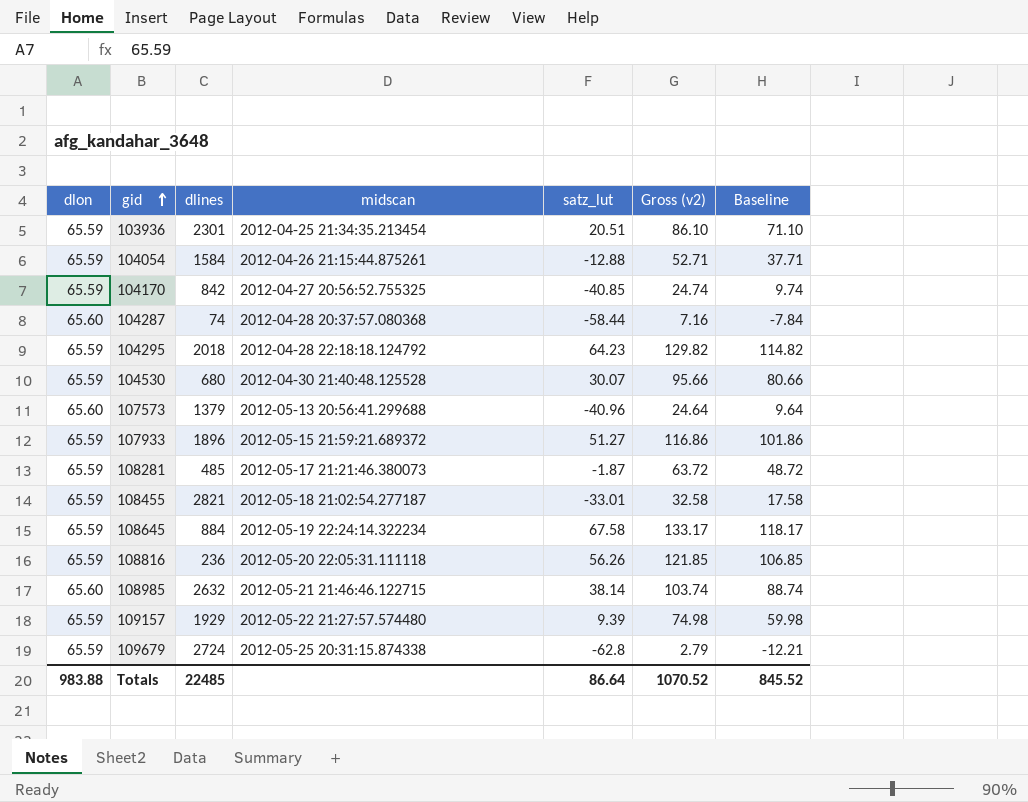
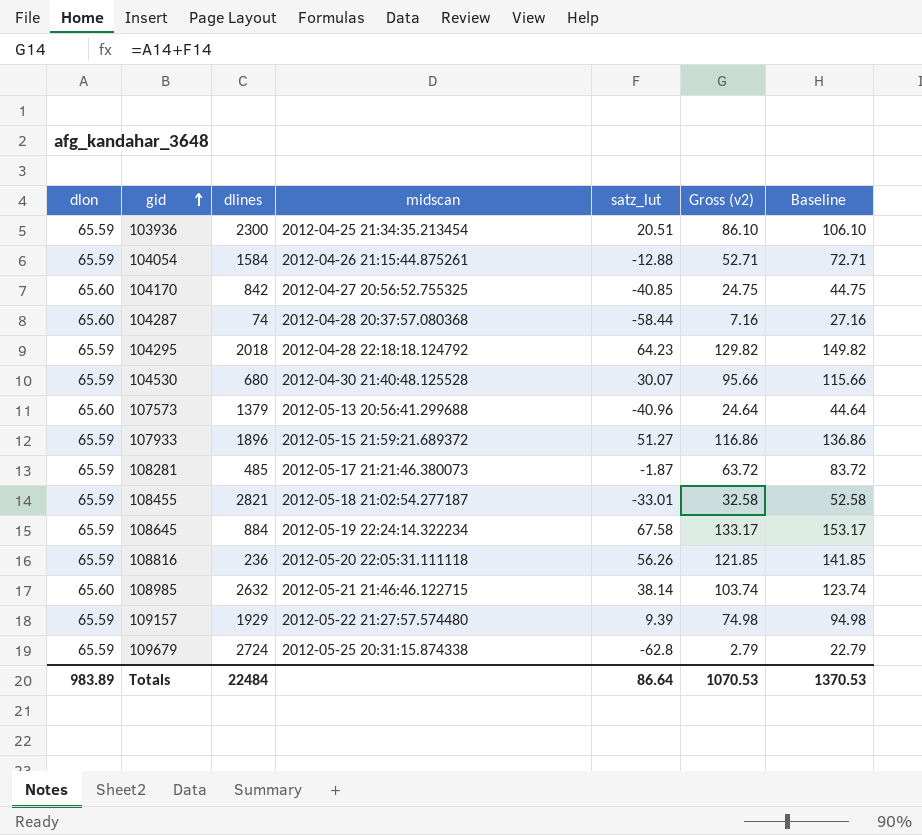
column Baseline | formula: [Gross (v2)] - 15 -> [Gross (v2)] + 20
103936 | dlines: 2301 -> 2300
104170 | dlon: 65.59 -> 65.60
104170 | Gross (v2): 24.74 -> 24.75
Totals | dlon: 983.88 -> 983.89
Totals | dlines: 22485 -> 22484
Totals | Gross (v2): 1070.52 -> 1070.53
Totals | Baseline: 845.52 -> 1370.53

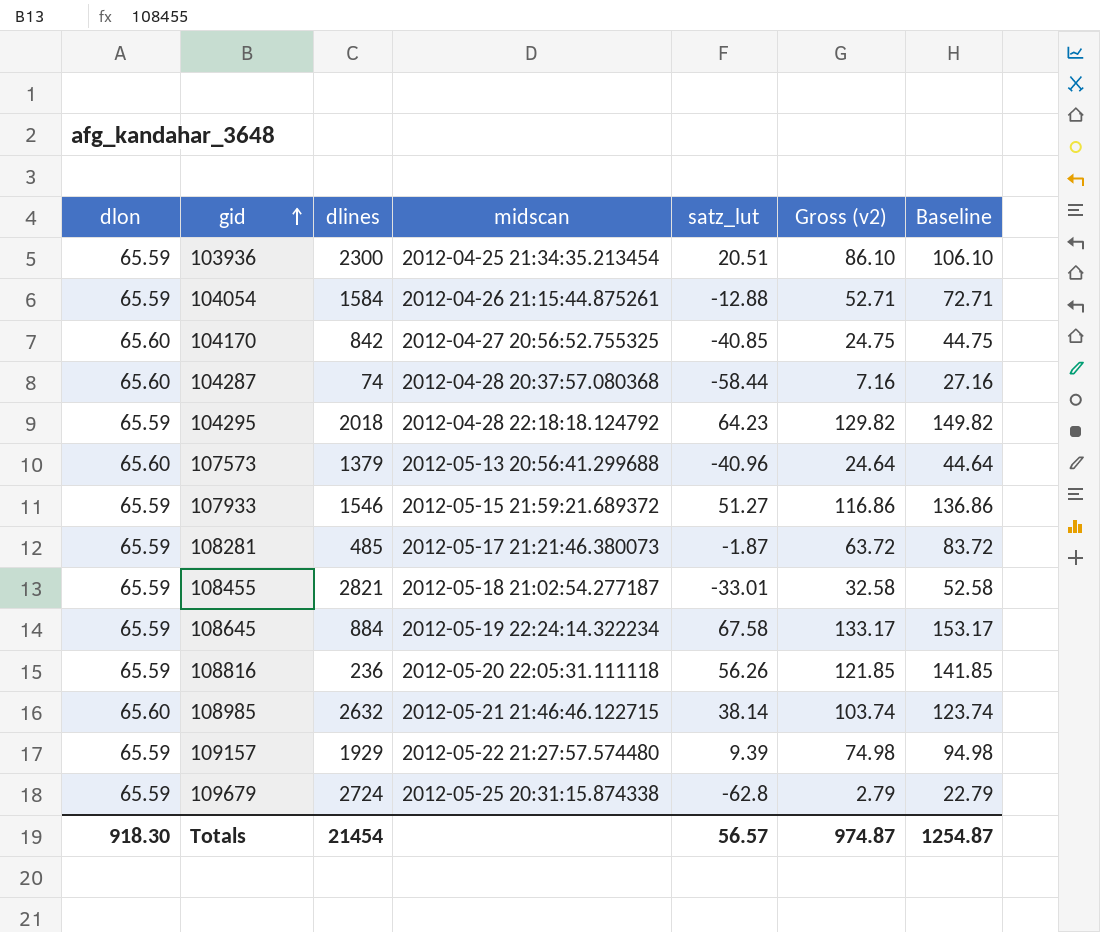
row 104530: 65.59 | 680 | 2012-04-30 21:40:48.125528 | 30.07 | 95.66 | 115.66 -> none
107933 | dlines: 1896 -> 1546
Totals | dlon: 983.89 -> 918.30
Totals | dlines: 22484 -> 21454
Totals | satz_lut: 86.64 -> 56.57
Totals | Gross (v2): 1070.53 -> 974.87
Totals | Baseline: 1370.53 -> 1254.87

